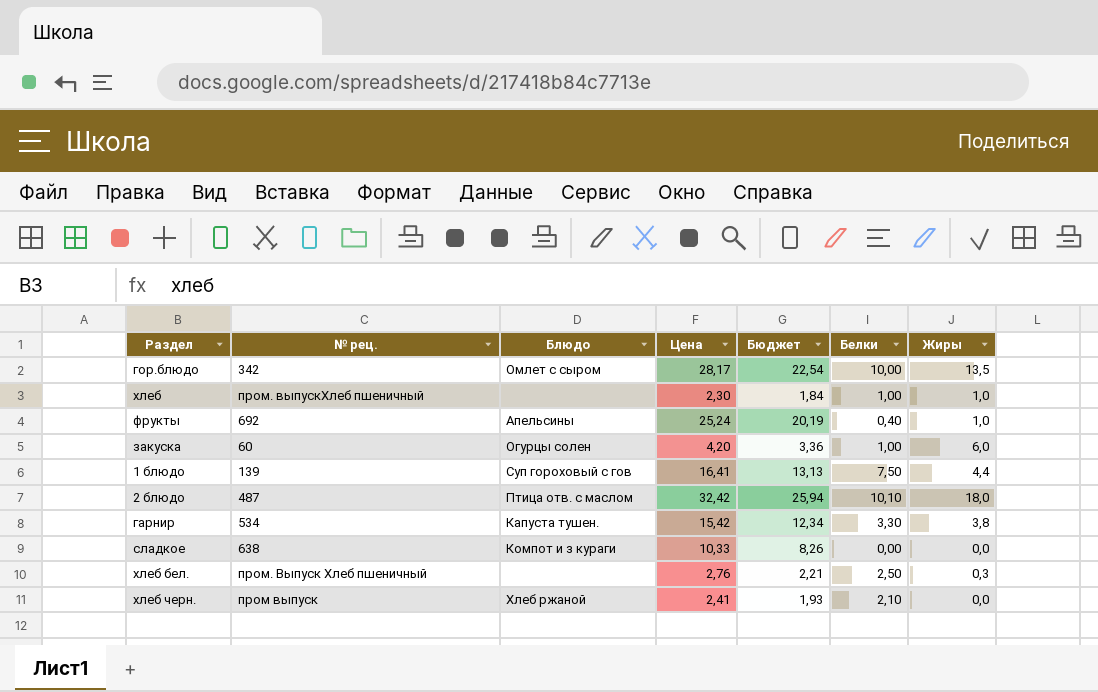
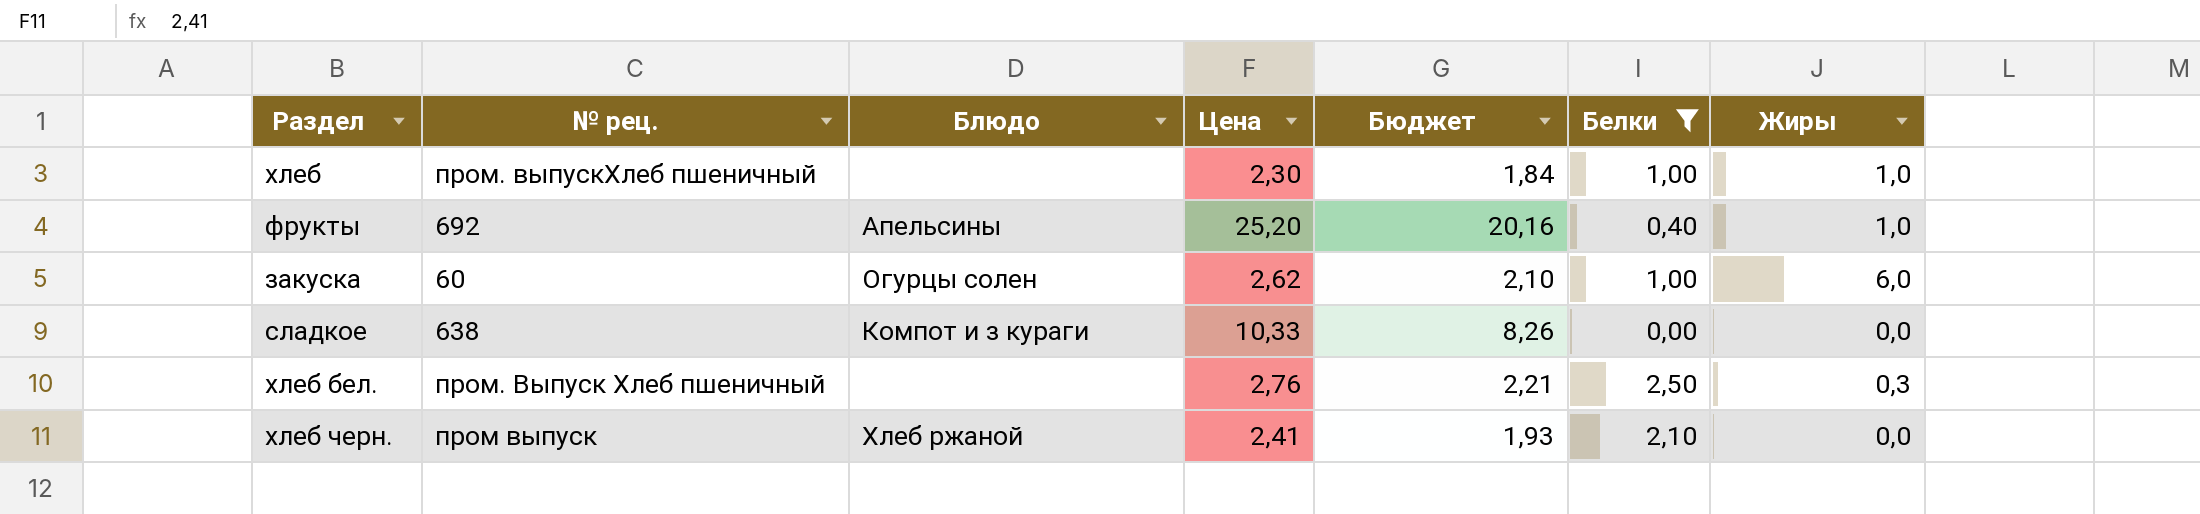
filter: none -> Белки <= 2,50
фрукты | Цена: 25,24 -> 25,20
фрукты | Бюджет: 20,19 -> 20,16
закуска | Цена: 4,20 -> 2,62
закуска | Бюджет: 3,36 -> 2,10

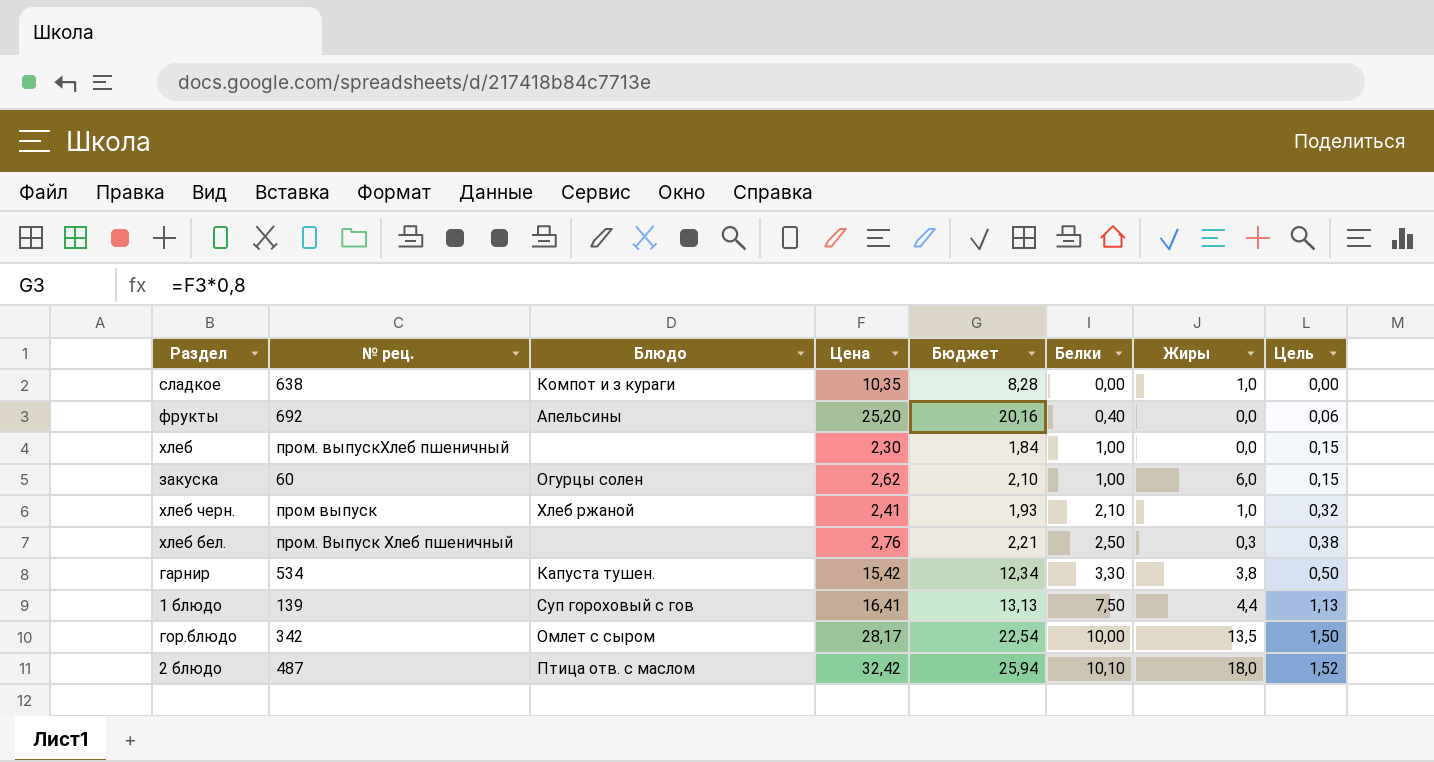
filter: Белки <= 2,50 -> none
row order: none -> Белки ascending
column Цель | formula: none -> [Белки] * 0,15
сладкое | Цена: 10,33 -> 10,35
сладкое | Бюджет: 8,26 -> 8,28
сладкое | Жиры: 0,0 -> 1,0
фрукты | Жиры: 1,0 -> 0,0
хлеб | Жиры: 1,0 -> 0,0
хлеб черн. | Жиры: 0,0 -> 1,0

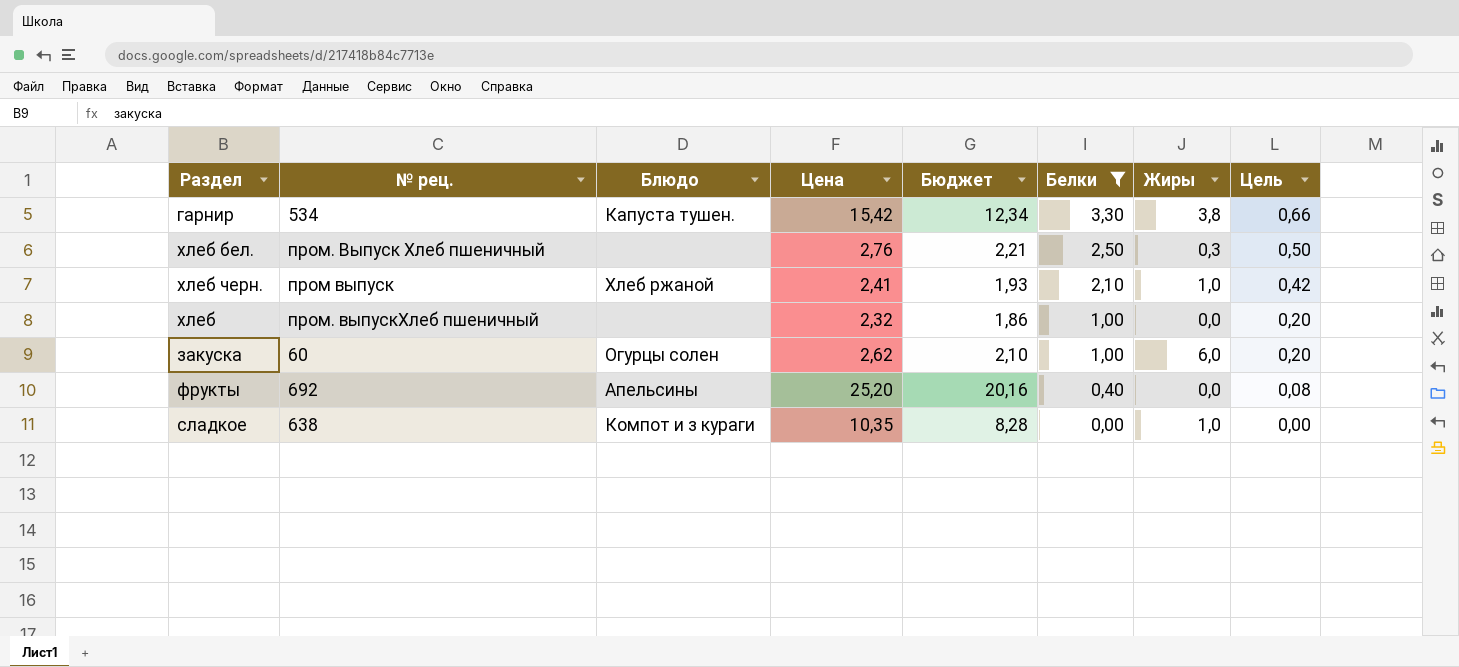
filter: none -> Белки <= 3,30
row order: Белки ascending -> Белки descending
column Цель | formula: [Белки] * 0,15 -> [Белки] * 0,2
хлеб | Цена: 2,30 -> 2,32
хлеб | Бюджет: 1,84 -> 1,86

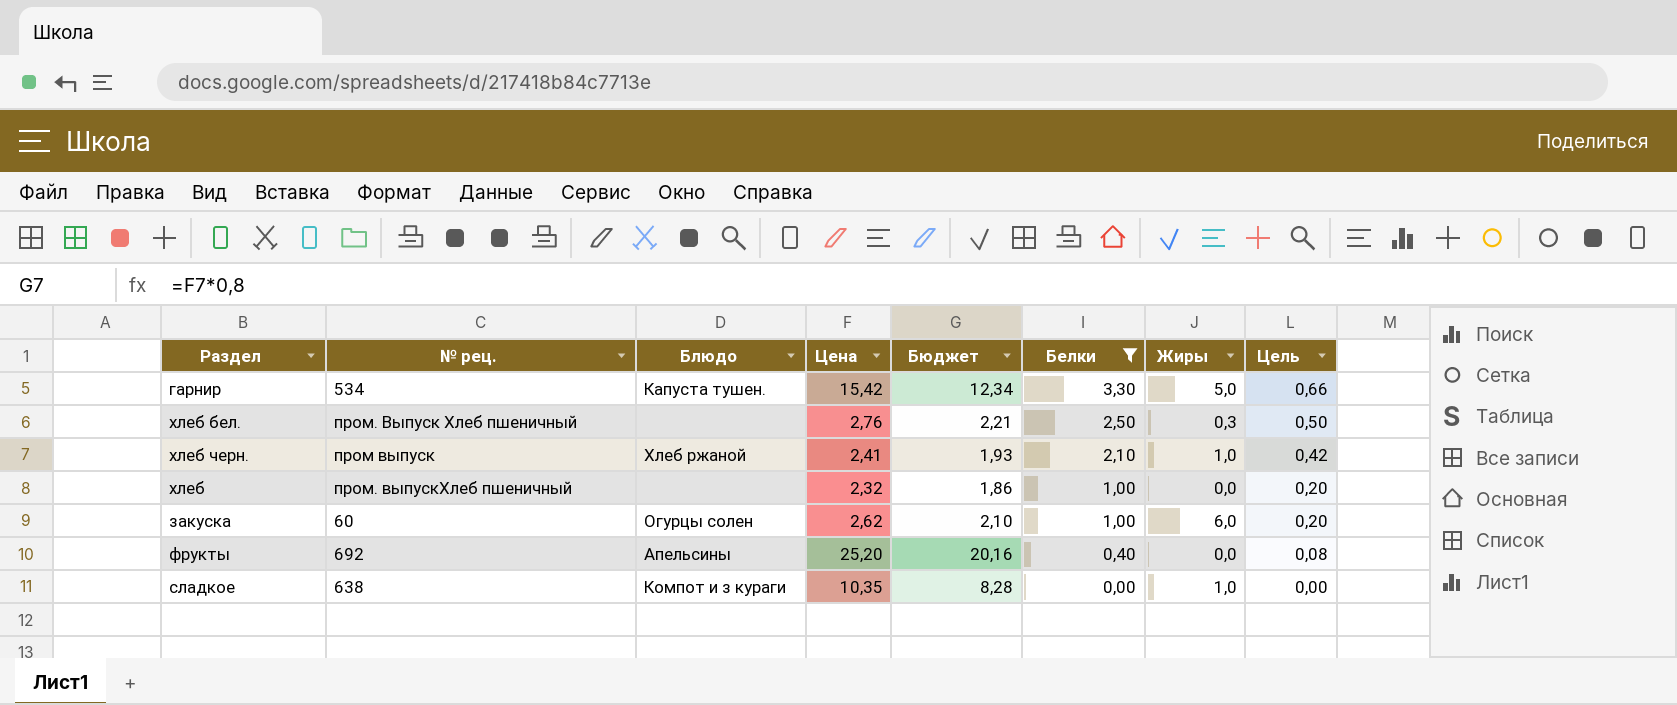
гарнир | Жиры: 3,8 -> 5,0

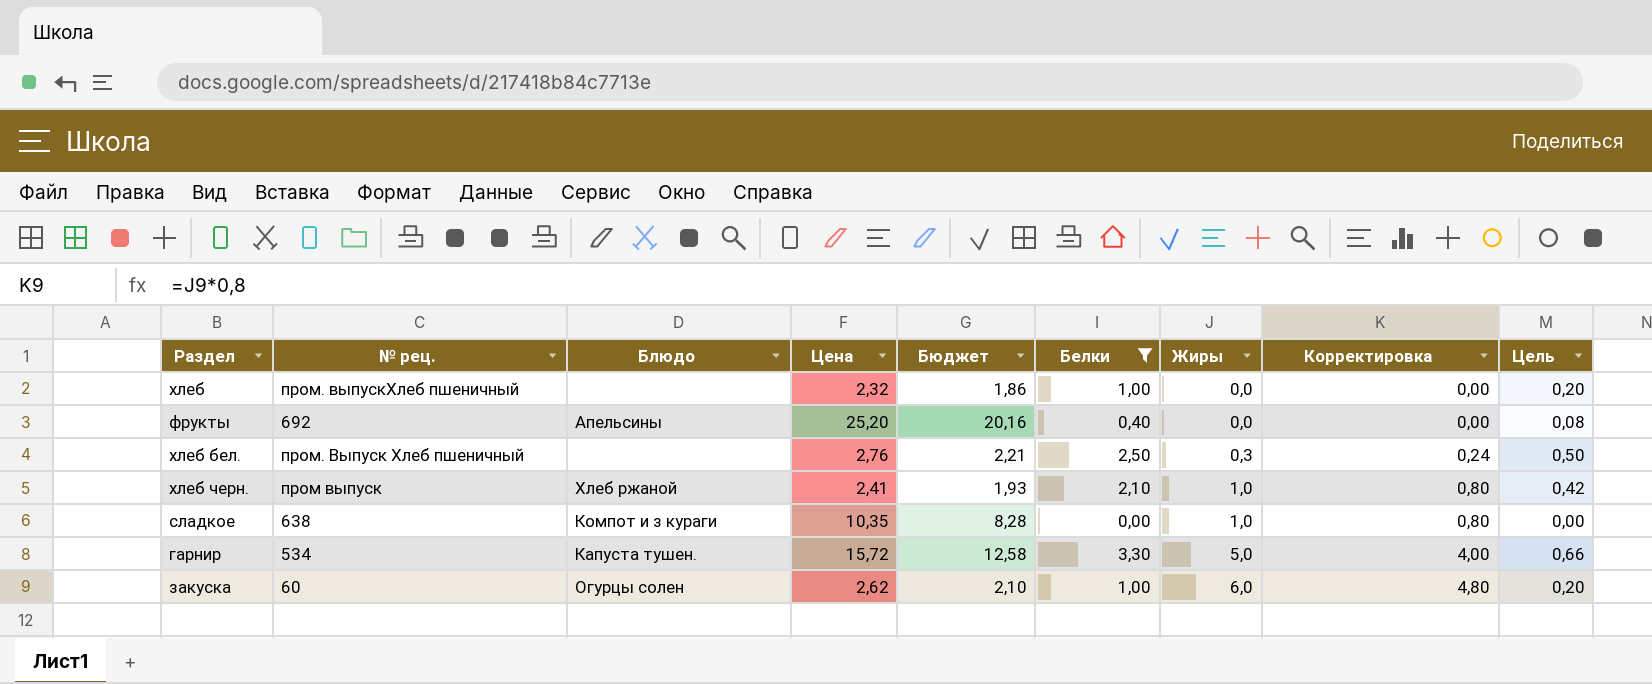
row order: Белки descending -> Жиры ascending
column Корректировка | formula: none -> [Жиры] * 0,8
гарнир | Цена: 15,42 -> 15,72
гарнир | Бюджет: 12,34 -> 12,58

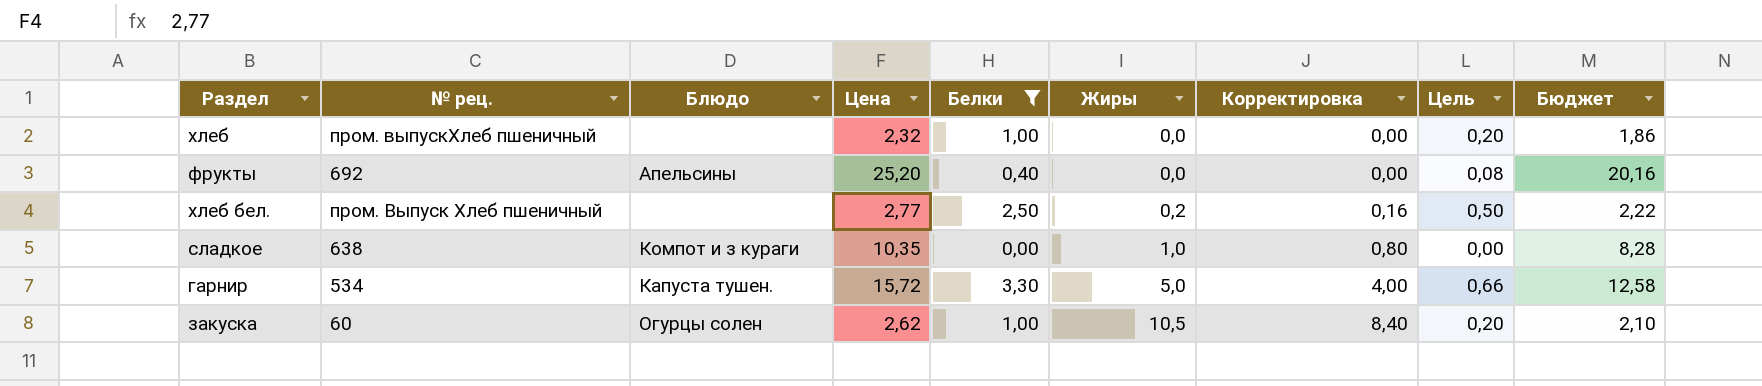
column Бюджет | position: 5 -> 9
row хлеб черн.: пром выпуск | Хлеб ржаной | 2,41 | 1,93 | 2,10 | 1,0 | 0,80 | 0,42 -> none
хлеб бел. | Цена: 2,76 -> 2,77
хлеб бел. | Жиры: 0,3 -> 0,2
хлеб бел. | Корректировка: 0,24 -> 0,16
хлеб бел. | Бюджет: 2,21 -> 2,22
закуска | Жиры: 6,0 -> 10,5
закуска | Корректировка: 4,80 -> 8,40

